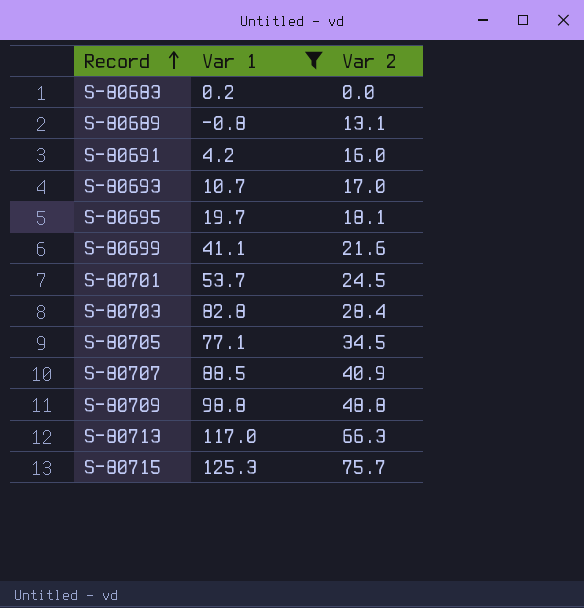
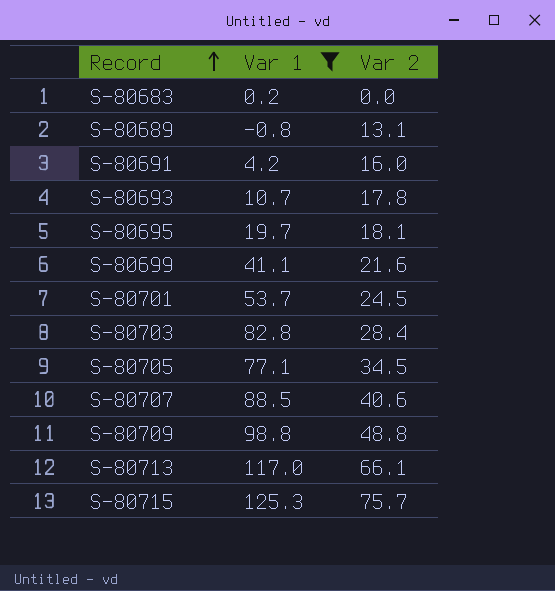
S-80693 | Var 2: 17.0 -> 17.8
S-80707 | Var 2: 40.9 -> 40.6
S-80713 | Var 2: 66.3 -> 66.1

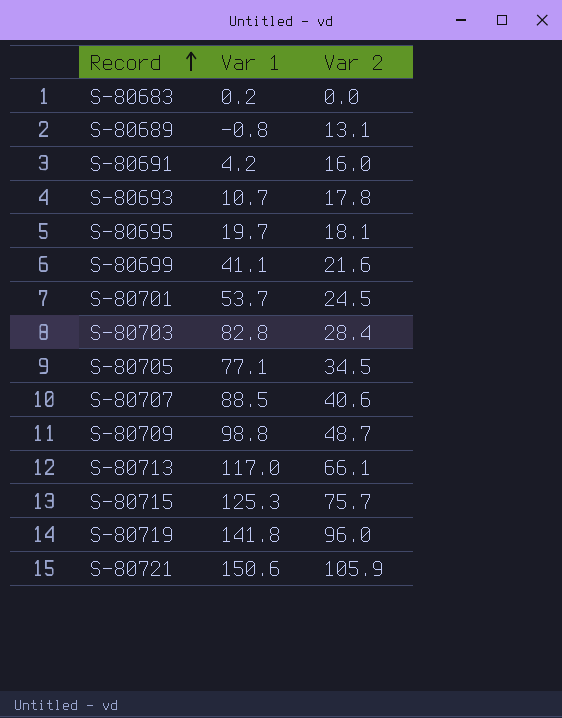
filter: Var 1 <= 125.3 -> none
S-80709 | Var 2: 48.8 -> 48.7

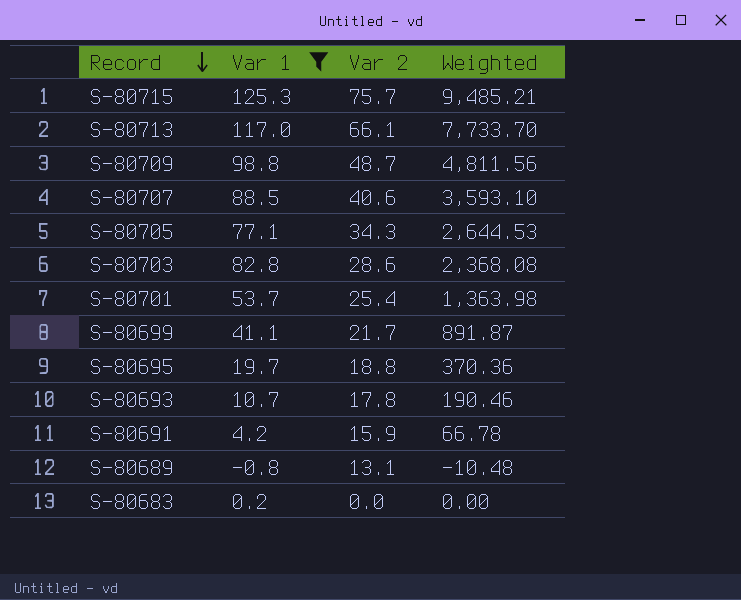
filter: none -> Var 1 <= 125.3
row order: Record ascending -> Record descending
column Weighted | formula: none -> [Var 1] * [Var 2]
S-80705 | Var 2: 34.5 -> 34.3
S-80703 | Var 2: 28.4 -> 28.6
S-80701 | Var 2: 24.5 -> 25.4
S-80699 | Var 2: 21.6 -> 21.7
S-80695 | Var 2: 18.1 -> 18.8
S-80691 | Var 2: 16.0 -> 15.9

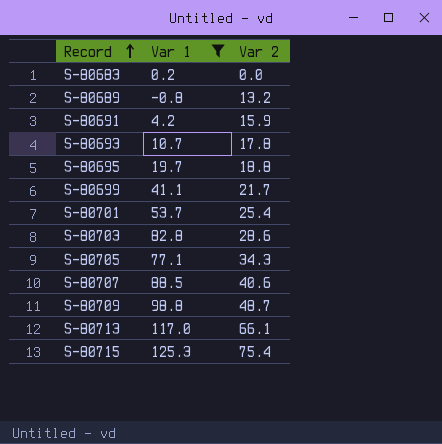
row order: Record descending -> Record ascending
column Weighted | formula: [Var 1] * [Var 2] -> none
S-80689 | Var 2: 13.1 -> 13.2
S-80715 | Var 2: 75.7 -> 75.4

